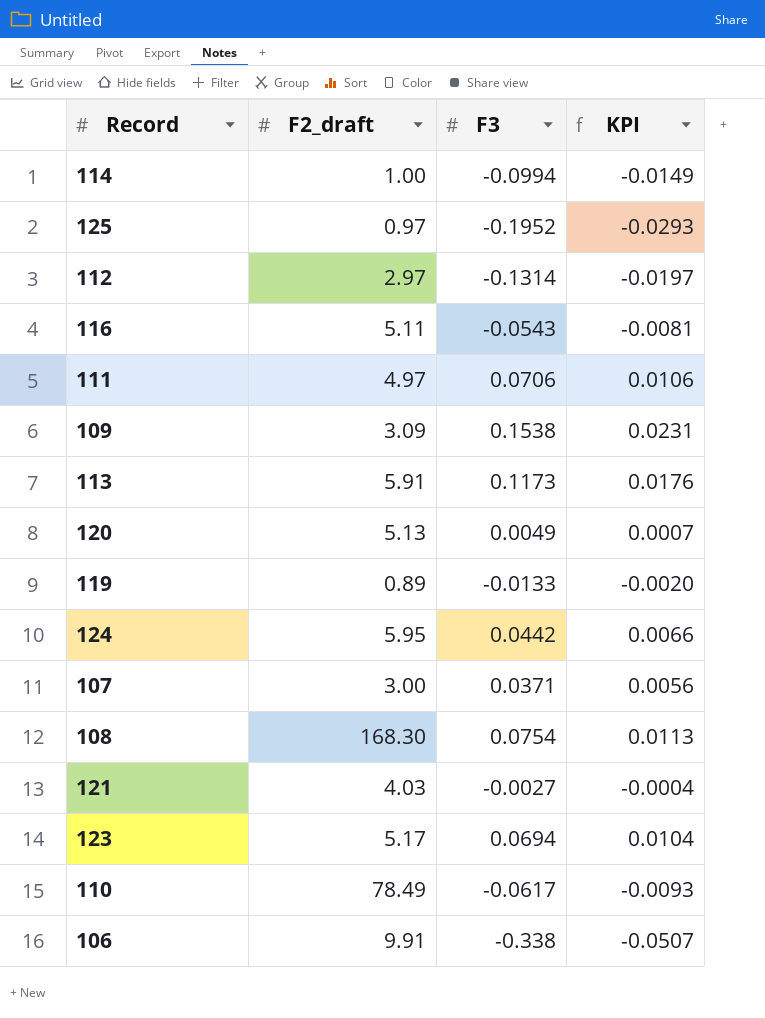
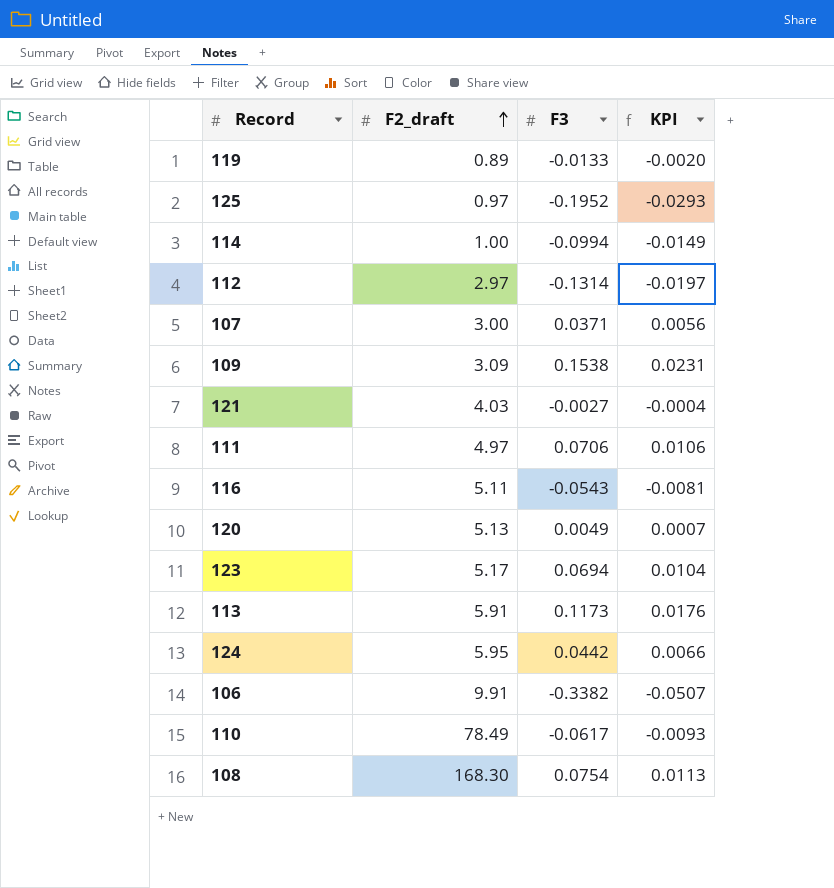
row order: none -> F2_draft ascending
106 | F3: -0.338 -> -0.3382

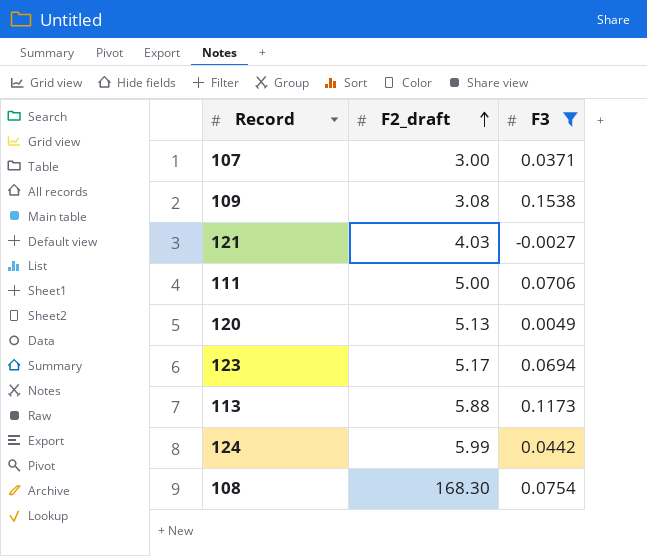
filter: none -> F3 >= -0.0027
column KPI | formula: [F3] * 0.15 -> none
109 | F2_draft: 3.09 -> 3.08
111 | F2_draft: 4.97 -> 5.00
113 | F2_draft: 5.91 -> 5.88
124 | F2_draft: 5.95 -> 5.99

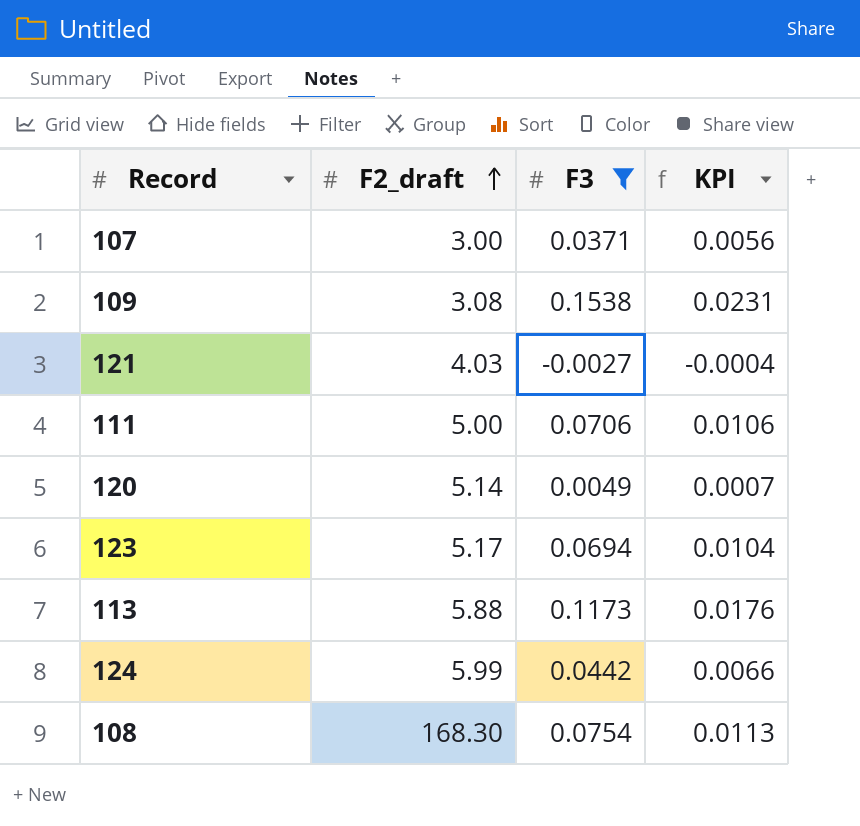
column KPI | formula: none -> [F3] * 0.15
120 | F2_draft: 5.13 -> 5.14

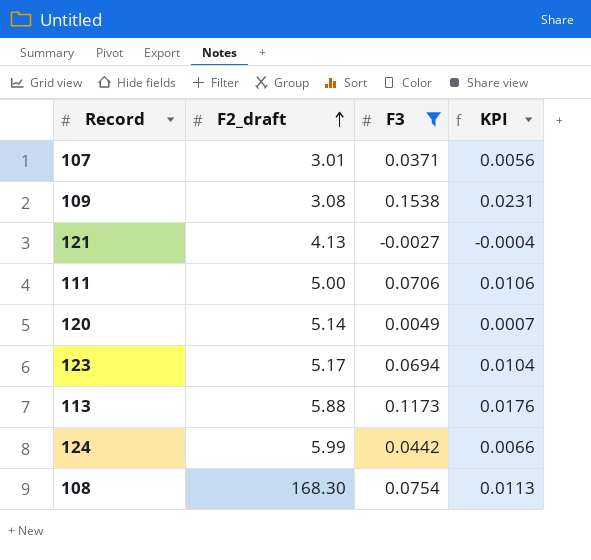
107 | F2_draft: 3.00 -> 3.01
121 | F2_draft: 4.03 -> 4.13

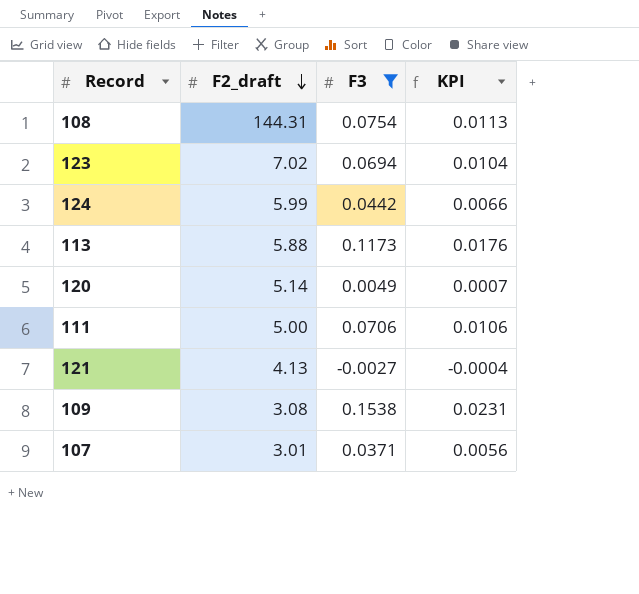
row order: F2_draft ascending -> F2_draft descending
108 | F2_draft: 168.30 -> 144.31
123 | F2_draft: 5.17 -> 7.02

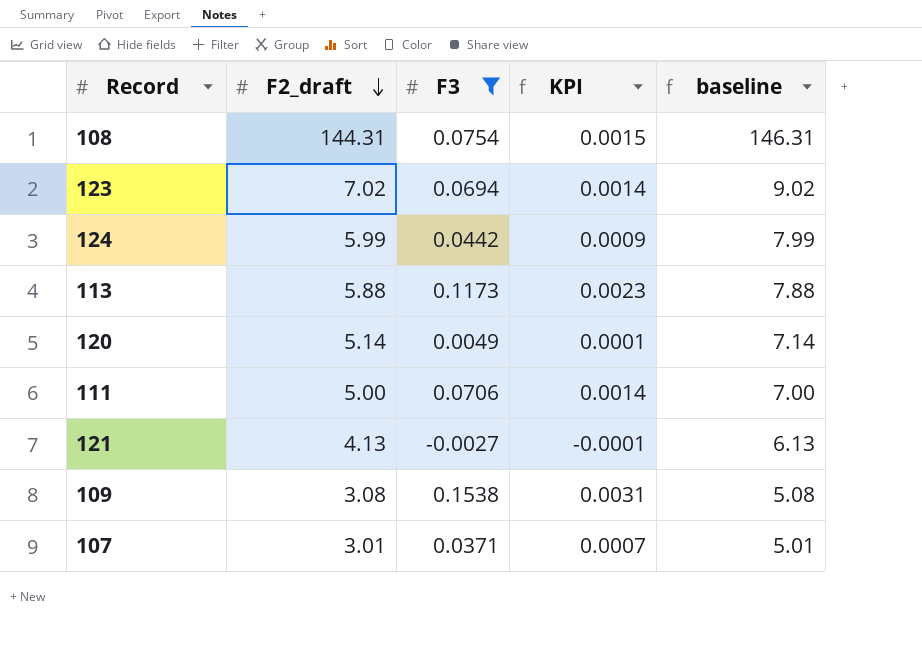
column KPI | formula: [F3] * 0.15 -> [F3] * 0.02
column baseline | formula: none -> [F2_draft] + 2

